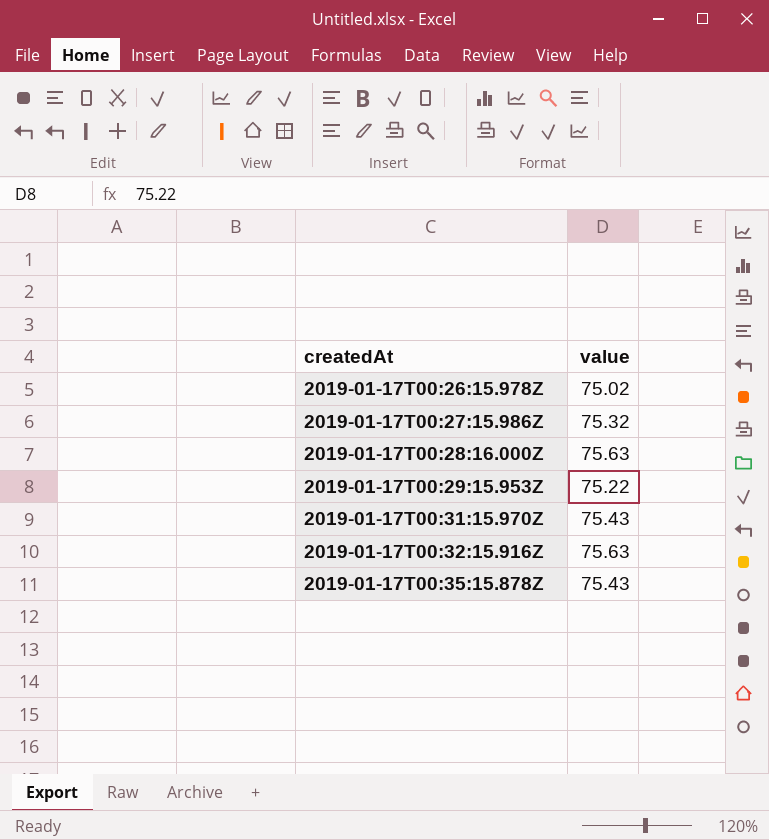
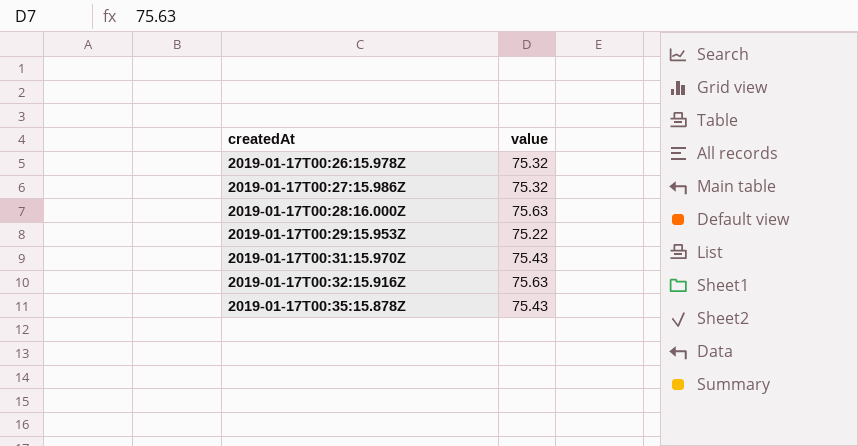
2019-01-17T00:26:15.978Z | value: 75.02 -> 75.32

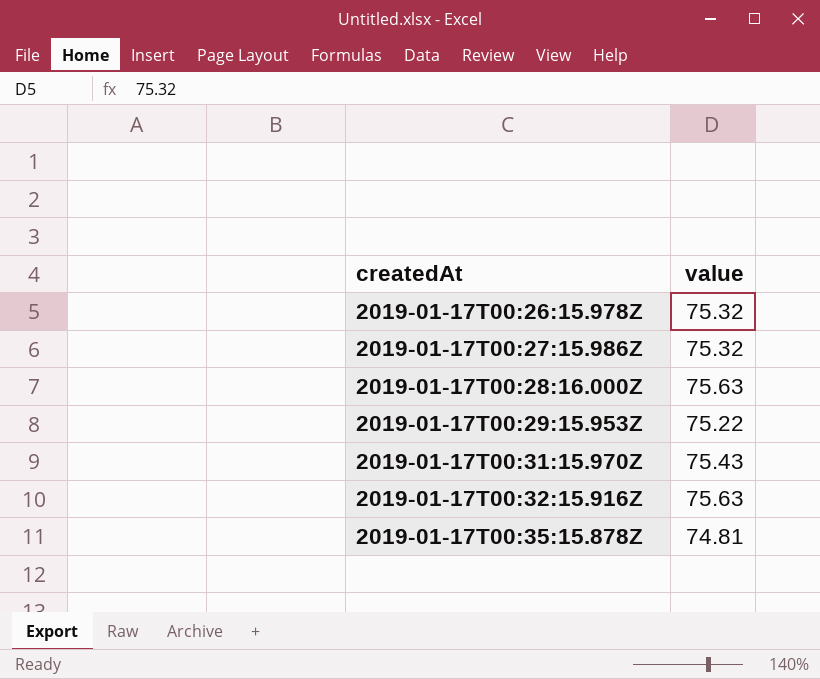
2019-01-17T00:35:15.878Z | value: 75.43 -> 74.81

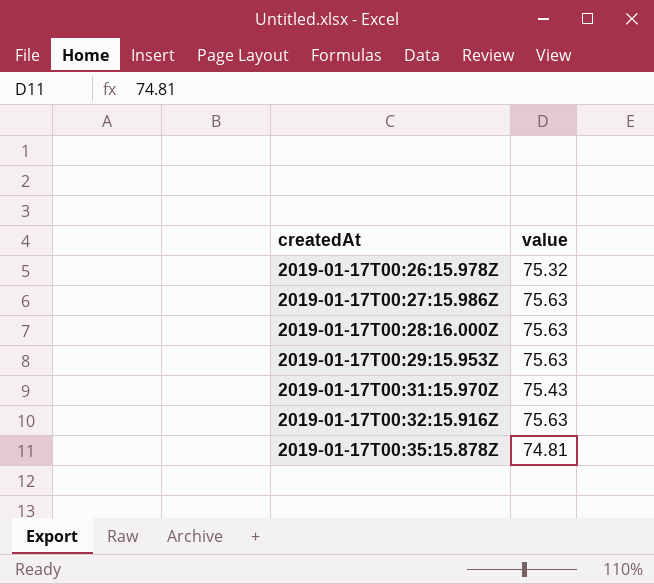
2019-01-17T00:27:15.986Z | value: 75.32 -> 75.63
2019-01-17T00:29:15.953Z | value: 75.22 -> 75.63

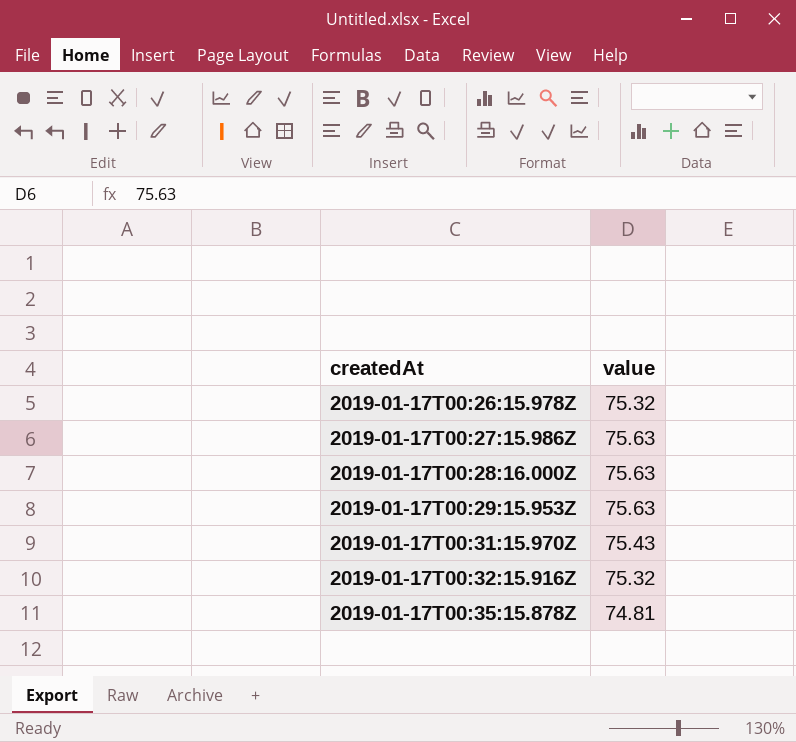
2019-01-17T00:32:15.916Z | value: 75.63 -> 75.32

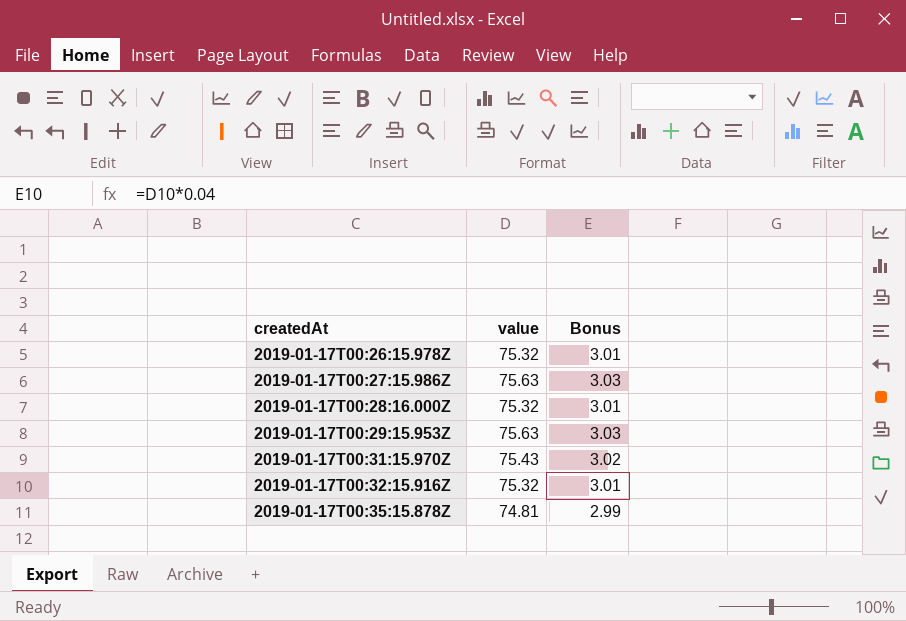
column Bonus | formula: none -> [value] * 0.04
2019-01-17T00:28:16.000Z | value: 75.63 -> 75.32

